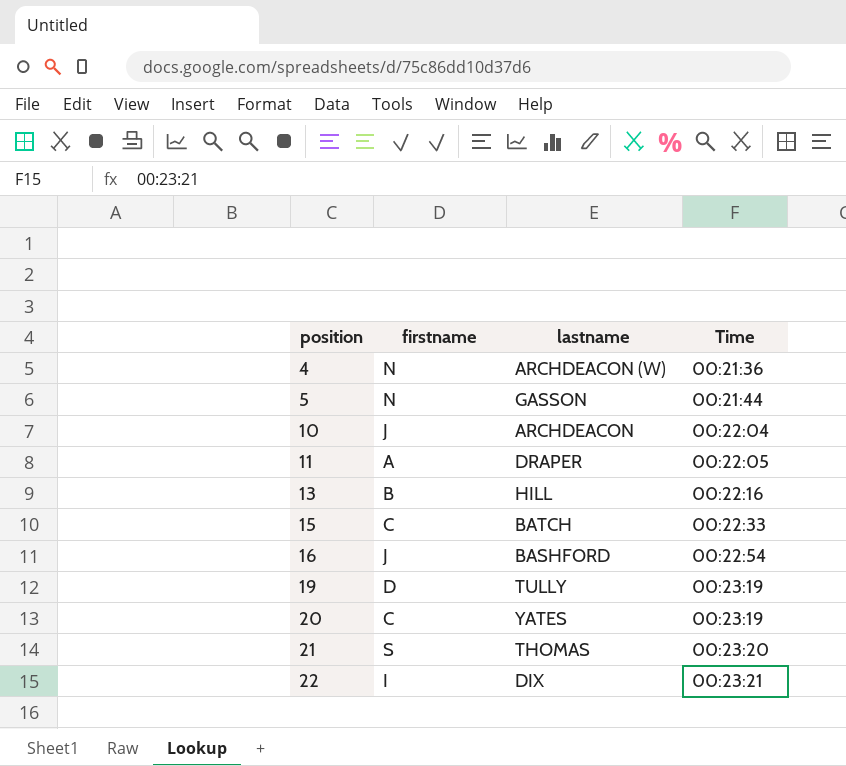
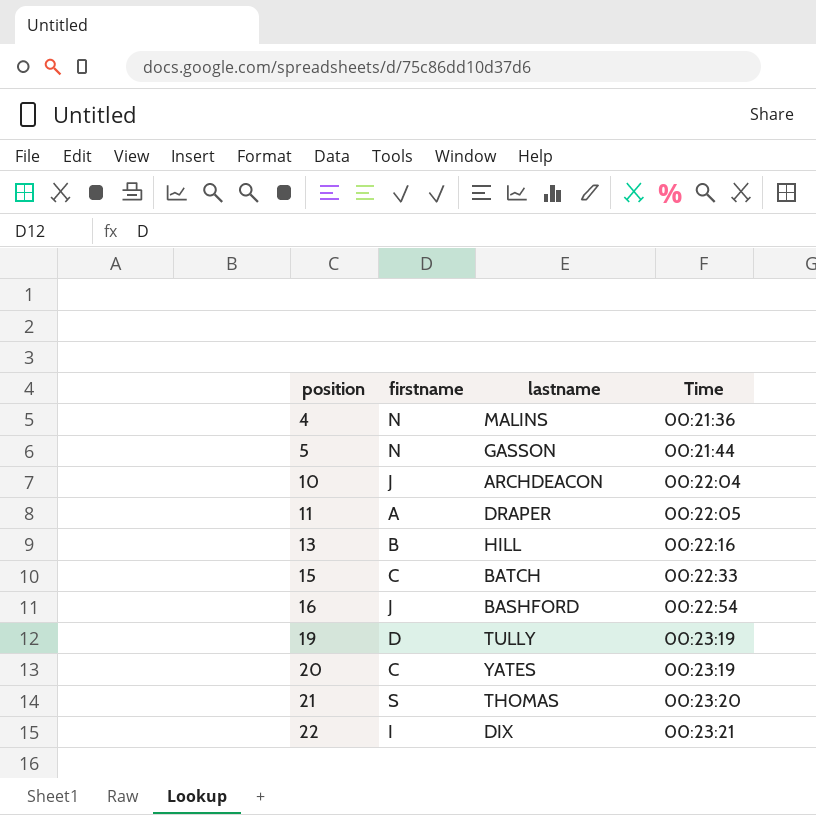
4 | lastname: ARCHDEACON (W) -> MALINS

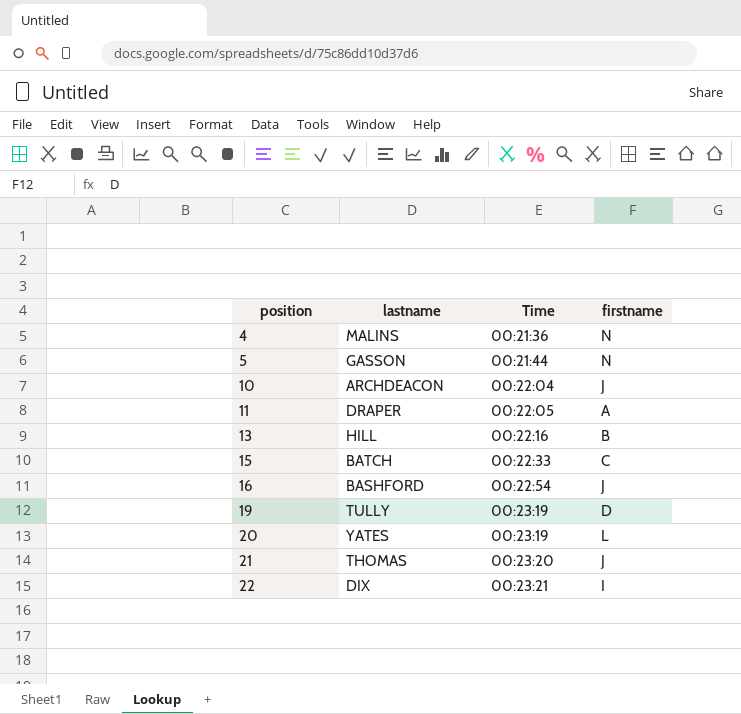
column firstname | position: 2 -> 4
20 | firstname: C -> L
21 | firstname: S -> J

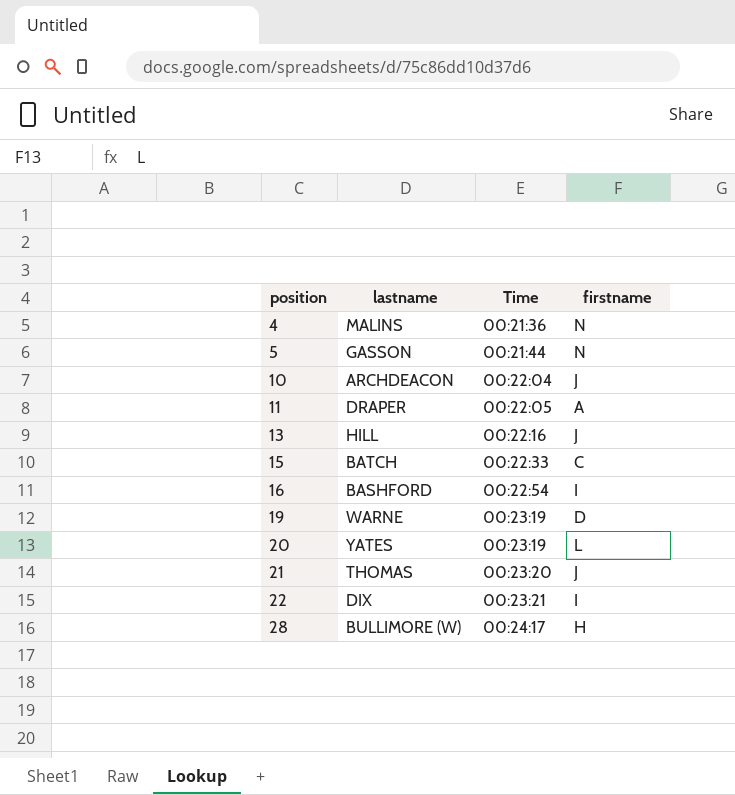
13 | firstname: B -> J
16 | firstname: J -> I
19 | lastname: TULLY -> WARNE
row 28: none -> BULLIMORE (W) | 00:24:17 | H

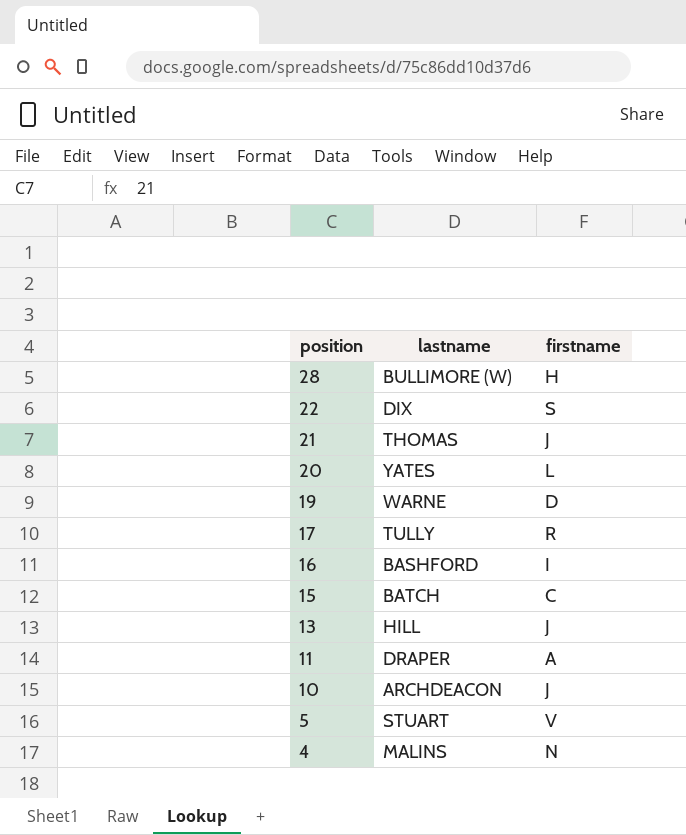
row order: position ascending -> position descending
column Time | position: 3 -> none
22 | firstname: I -> S
row 17: none -> TULLY | R
5 | lastname: GASSON -> STUART
5 | firstname: N -> V

